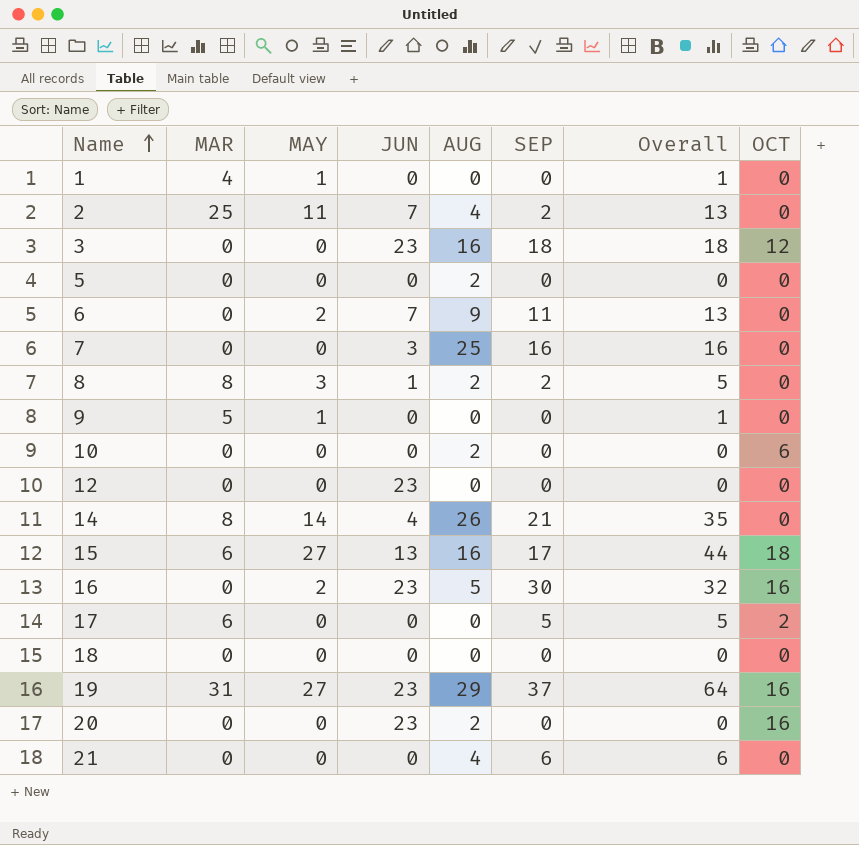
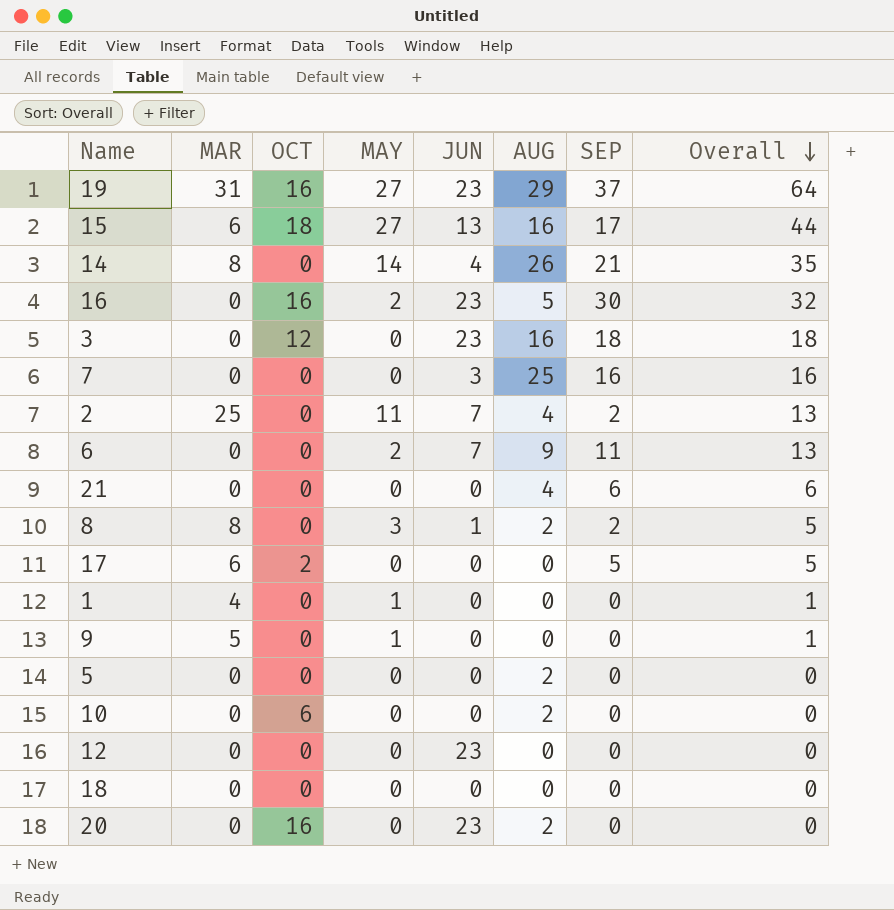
row order: Name ascending -> Overall descending
column OCT | position: 8 -> 3

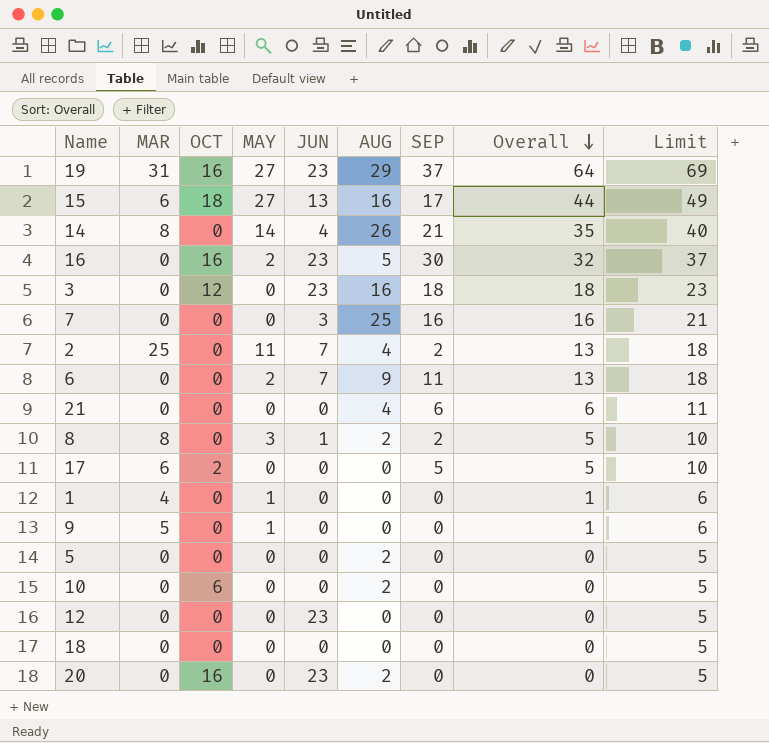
column Limit | formula: none -> [Overall] + 5

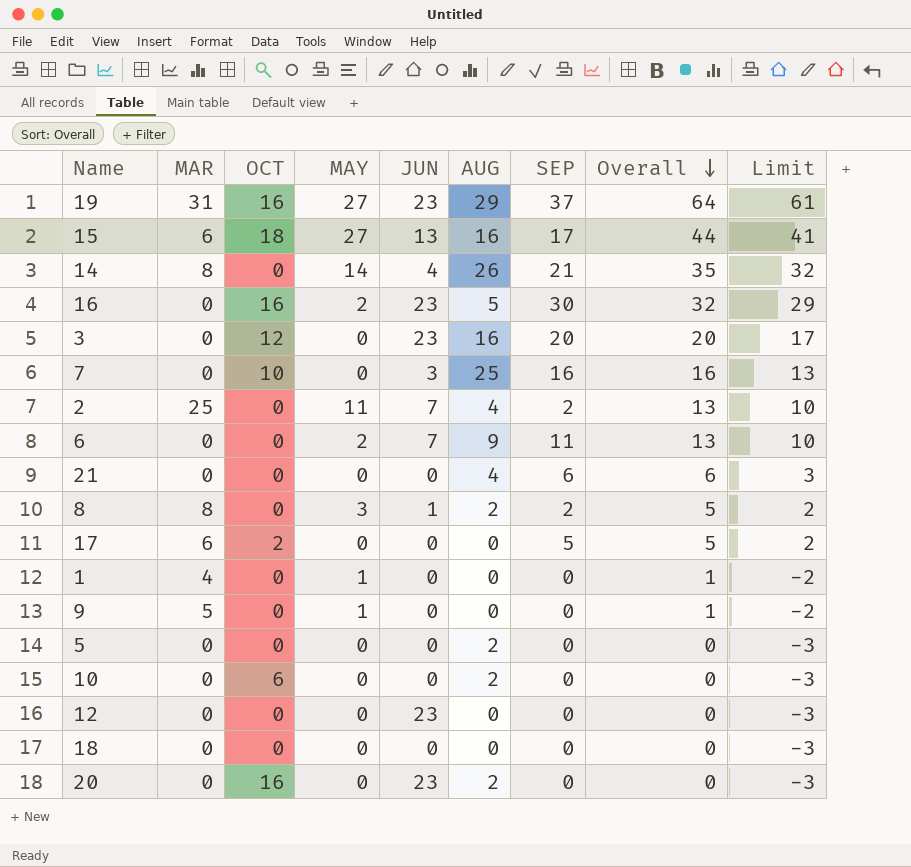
column Limit | formula: [Overall] + 5 -> [Overall] - 3
3 | SEP: 18 -> 20
3 | Overall: 18 -> 20
7 | OCT: 0 -> 10

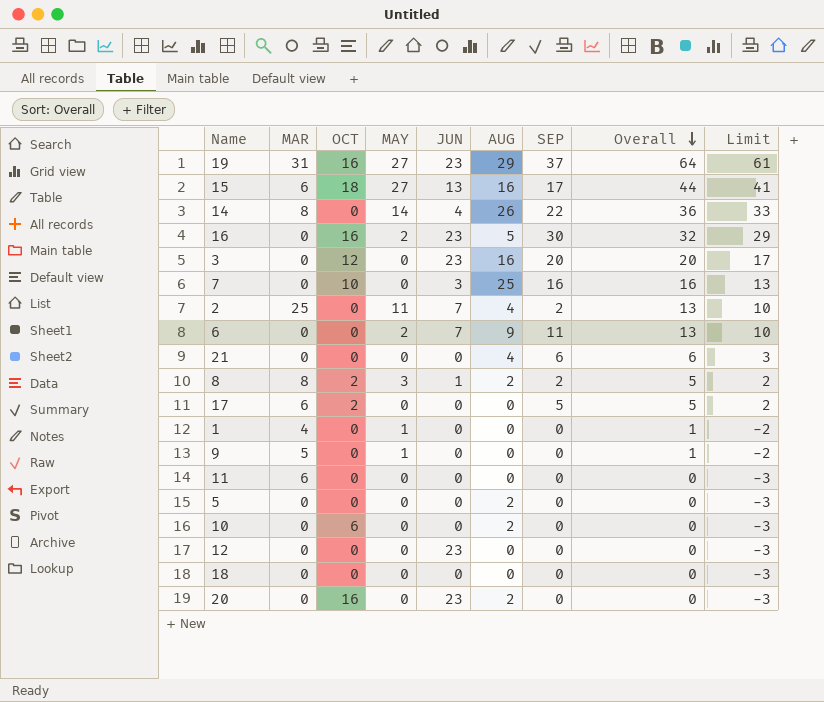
14 | SEP: 21 -> 22
14 | Overall: 35 -> 36
14 | Limit: 32 -> 33
8 | OCT: 0 -> 2
row 11: none -> 6 | 0 | 0 | 0 | 0 | 0 | 0 | -3

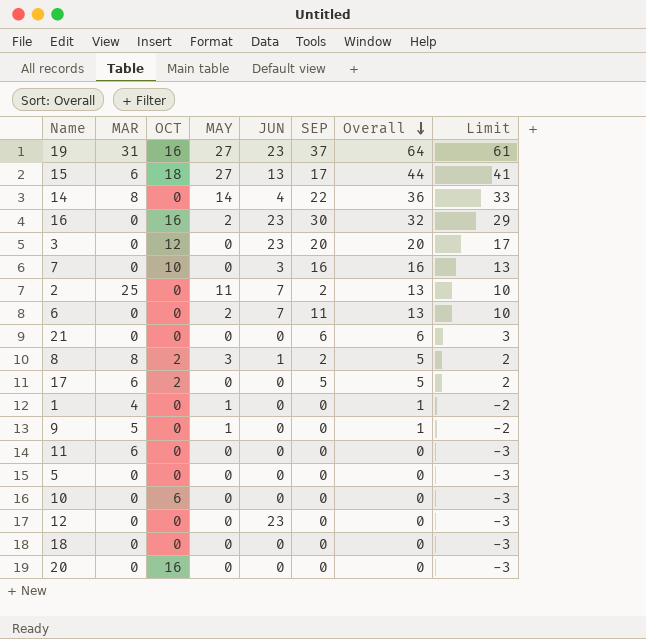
column AUG | position: 6 -> none
20 | JUN: 23 -> 0

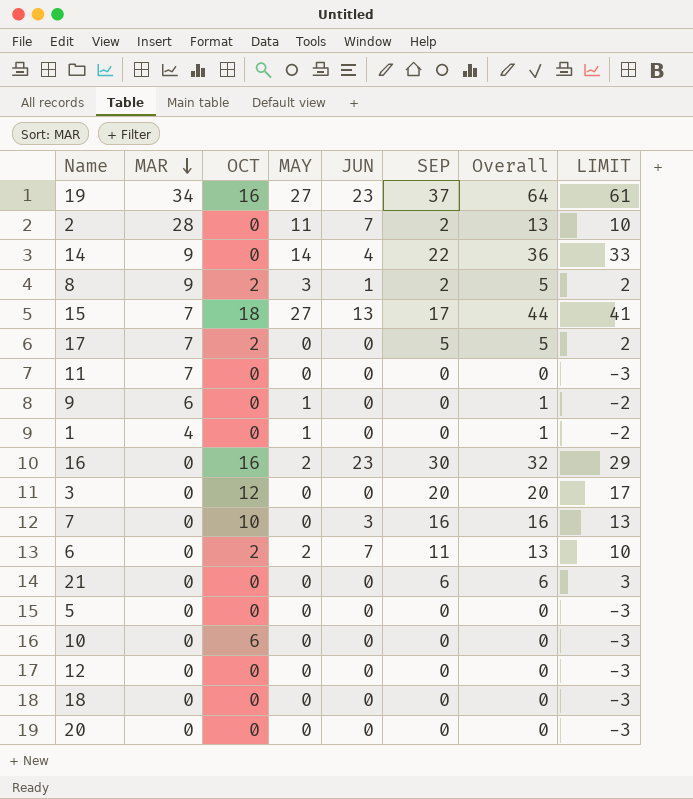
row order: Overall descending -> MAR descending
column name: Limit -> LIMIT
19 | MAR: 31 -> 34
2 | MAR: 25 -> 28
14 | MAR: 8 -> 9
8 | MAR: 8 -> 9
15 | MAR: 6 -> 7
17 | MAR: 6 -> 7
11 | MAR: 6 -> 7
9 | MAR: 5 -> 6
3 | JUN: 23 -> 0
6 | OCT: 0 -> 2
12 | JUN: 23 -> 0
20 | OCT: 16 -> 0

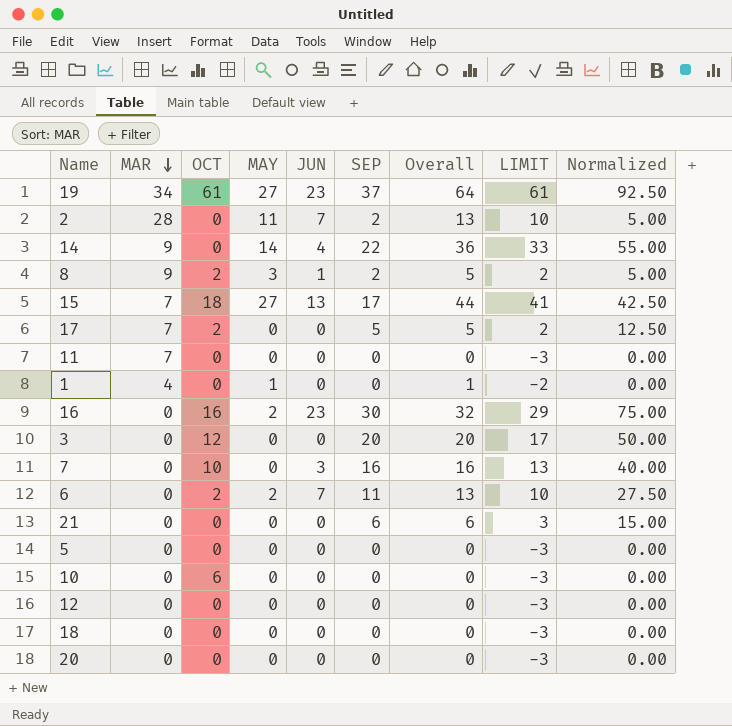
column Normalized | formula: none -> [SEP] * 2.5
row 9: 6 | 0 | 1 | 0 | 0 | 1 | -2 -> none
19 | OCT: 16 -> 61

